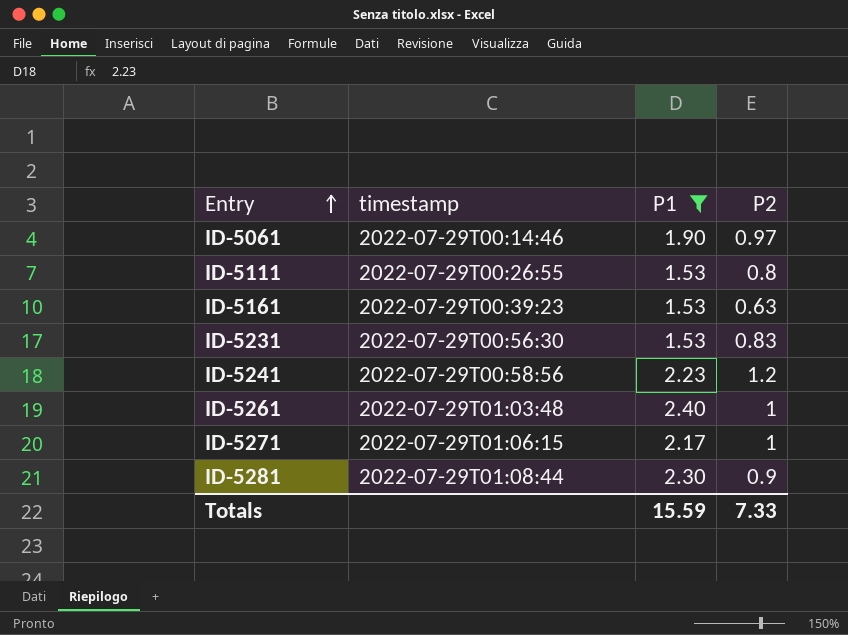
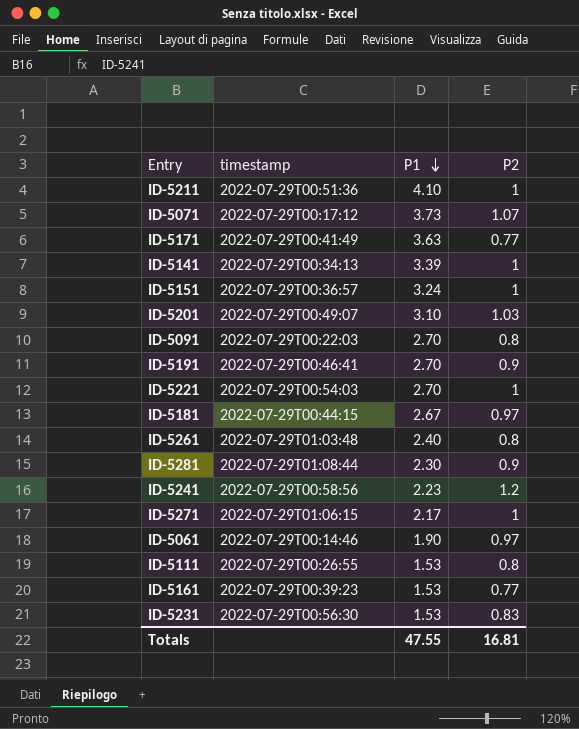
filter: P1 <= 2.40 -> none
row order: Entry ascending -> P1 descending
ID-5261 | P2: 1 -> 0.8
ID-5161 | P2: 0.63 -> 0.77
Totals | P1: 15.59 -> 47.55
Totals | P2: 7.33 -> 16.81

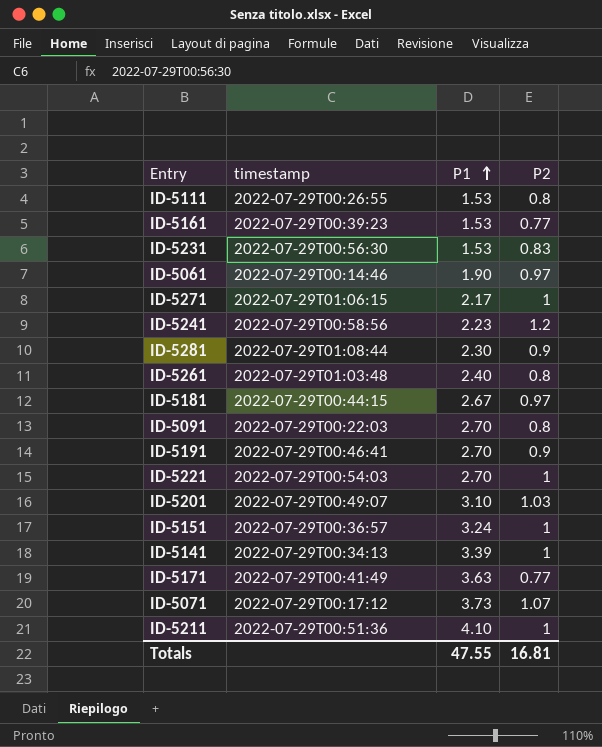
row order: P1 descending -> P1 ascending

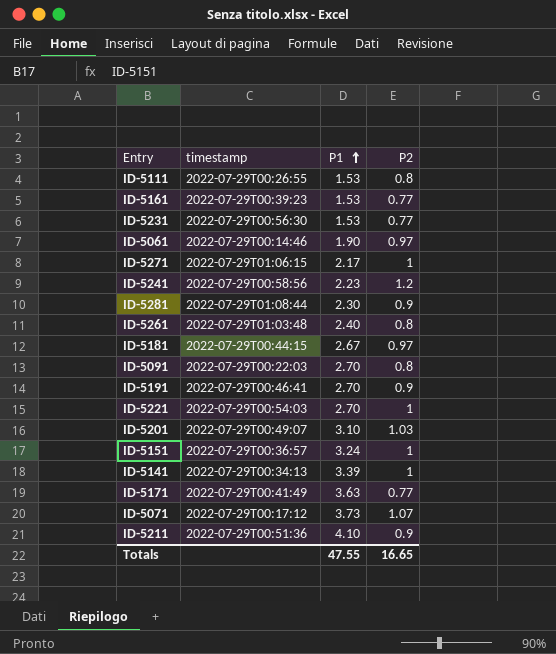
ID-5231 | P2: 0.83 -> 0.77
ID-5211 | P2: 1 -> 0.9
Totals | P2: 16.81 -> 16.65

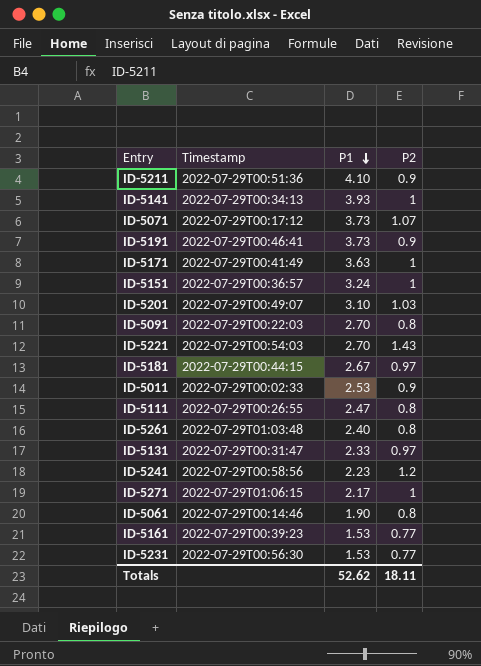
row order: P1 ascending -> P1 descending
column name: timestamp -> Timestamp
row ID-5281: 2022-07-29T01:08:44 | 2.30 | 0.9 -> none
ID-5141 | P1: 3.39 -> 3.93
ID-5191 | P1: 2.70 -> 3.73
ID-5171 | P2: 0.77 -> 1
ID-5221 | P2: 1 -> 1.43
row ID-5011: none -> 2022-07-29T00:02:33 | 2.53 | 0.9
ID-5111 | P1: 1.53 -> 2.47
row ID-5131: none -> 2022-07-29T00:31:47 | 2.33 | 0.97
ID-5061 | P2: 0.97 -> 0.8
Totals | P1: 47.55 -> 52.62
Totals | P2: 16.65 -> 18.11

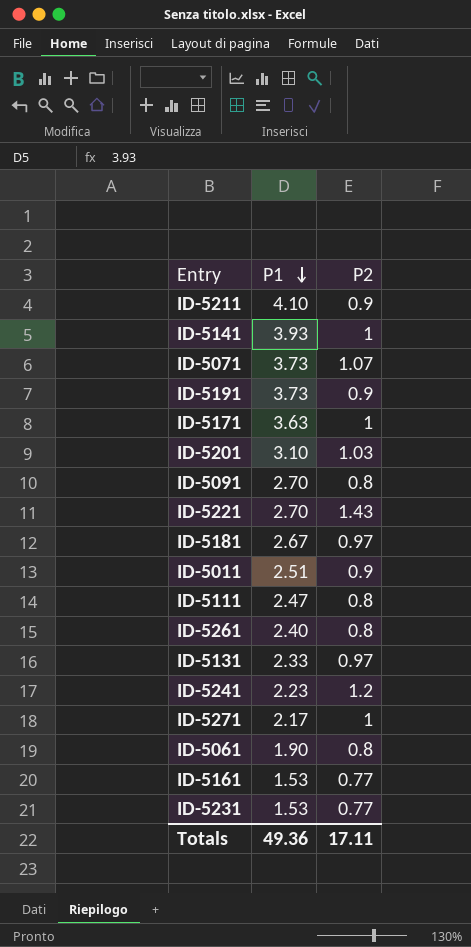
column Timestamp | position: 2 -> none
row ID-5151: 2022-07-29T00:36:57 | 3.24 | 1 -> none
ID-5011 | P1: 2.53 -> 2.51
Totals | P1: 52.62 -> 49.36
Totals | P2: 18.11 -> 17.11

